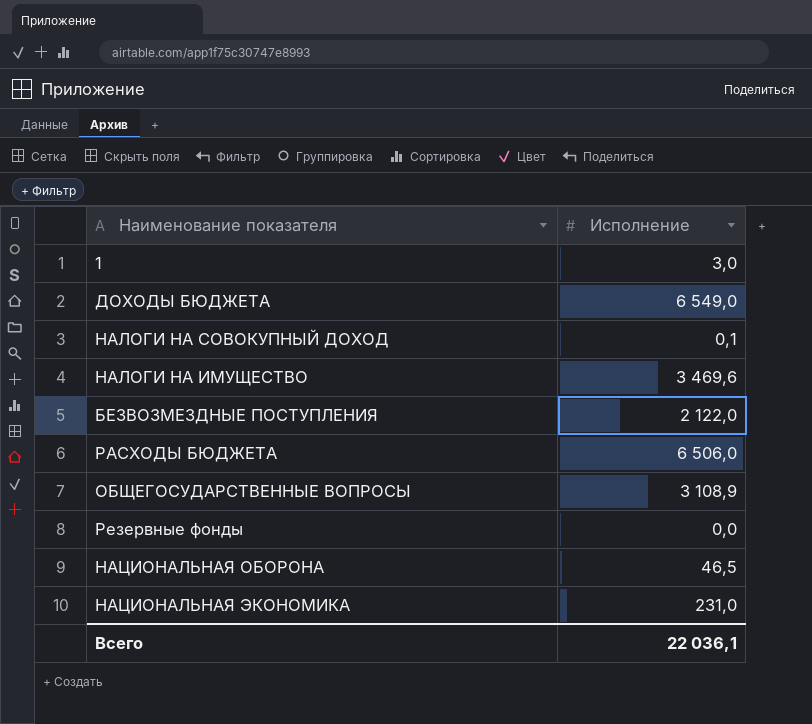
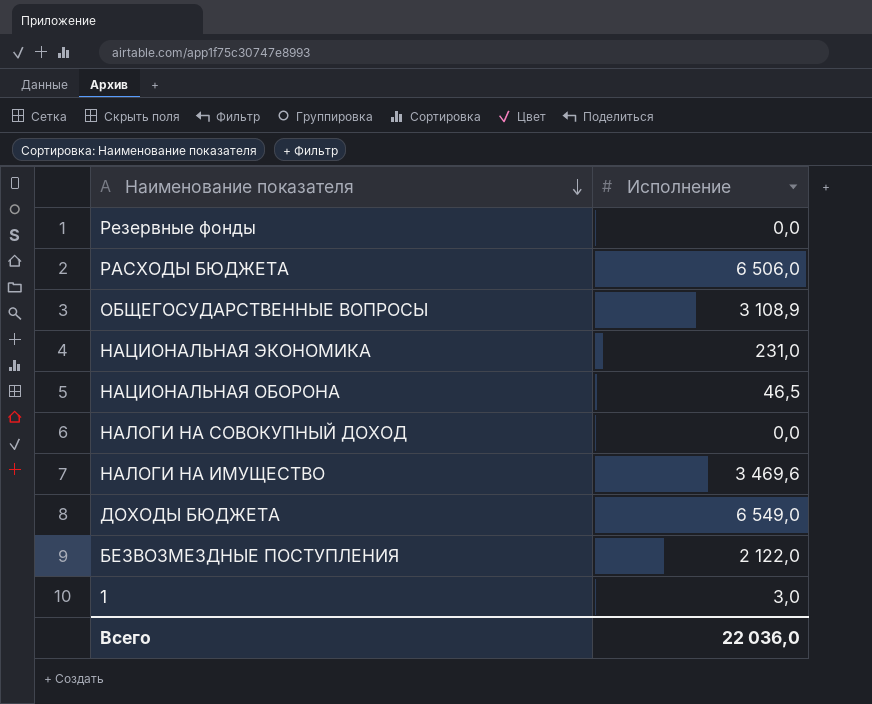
row order: none -> Наименование показателя descending
НАЛОГИ НА СОВОКУПНЫЙ ДОХОД | Исполнение: 0,1 -> 0,0
Всего | Исполнение: 22 036,1 -> 22 036,0

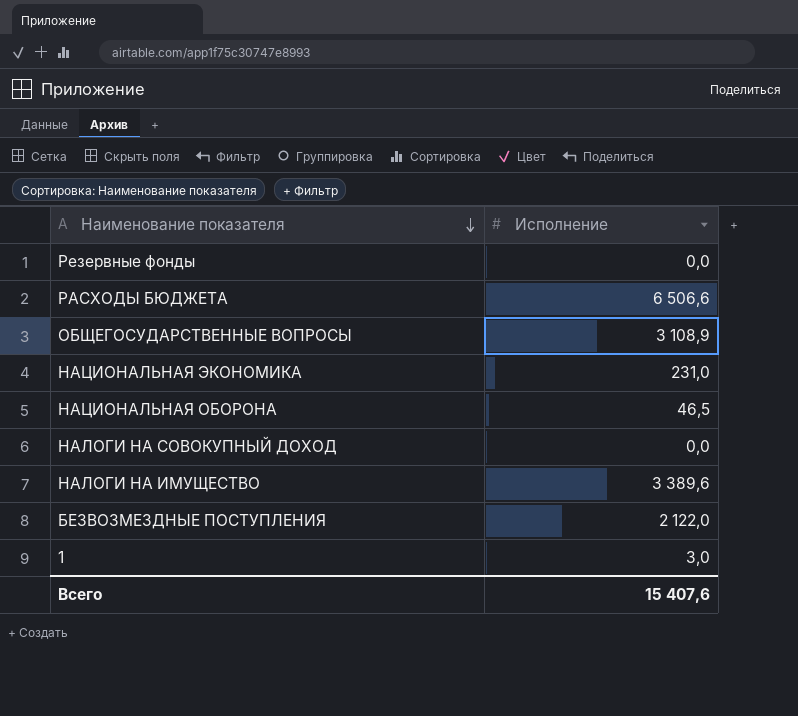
row ДОХОДЫ БЮДЖЕТА: 6 549,0 -> none
РАСХОДЫ БЮДЖЕТА | Исполнение: 6 506,0 -> 6 506,6
НАЛОГИ НА ИМУЩЕСТВО | Исполнение: 3 469,6 -> 3 389,6
Всего | Исполнение: 22 036,0 -> 15 407,6

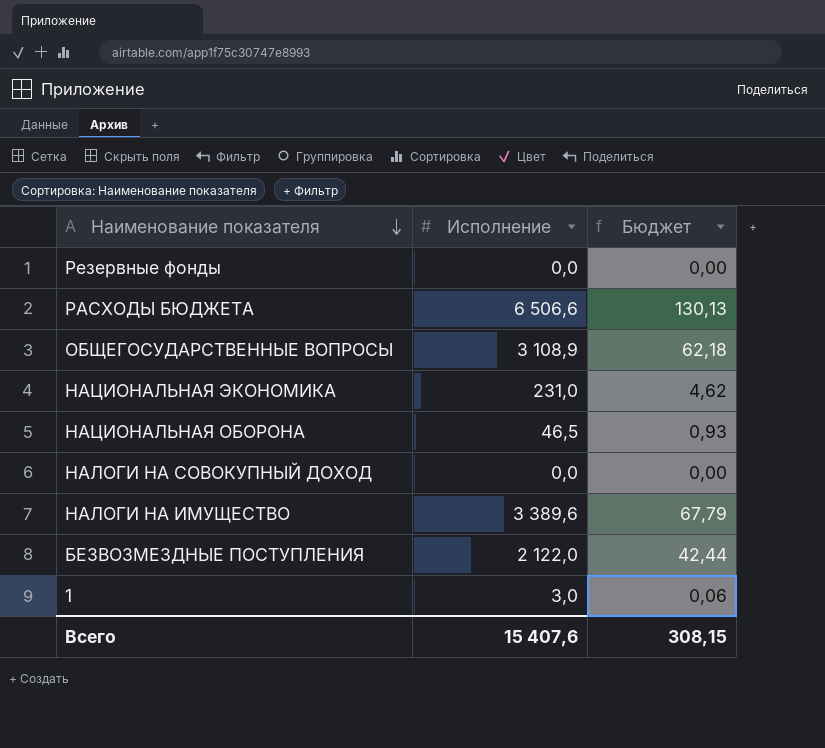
column Бюджет | formula: none -> [Исполнение] * 0,02

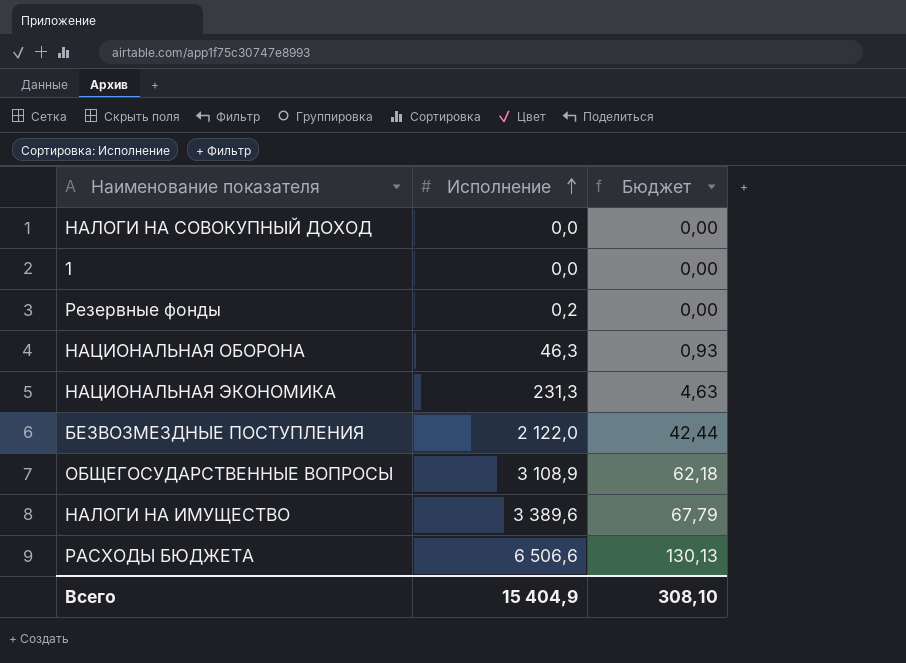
row order: Наименование показателя descending -> Исполнение ascending
1 | Исполнение: 3,0 -> 0,0
1 | Бюджет: 0,06 -> 0,00
Резервные фонды | Исполнение: 0,0 -> 0,2
НАЦИОНАЛЬНАЯ ОБОРОНА | Исполнение: 46,5 -> 46,3
НАЦИОНАЛЬНАЯ ЭКОНОМИКА | Исполнение: 231,0 -> 231,3
НАЦИОНАЛЬНАЯ ЭКОНОМИКА | Бюджет: 4,62 -> 4,63
Всего | Исполнение: 15 407,6 -> 15 404,9
Всего | Бюджет: 308,15 -> 308,10

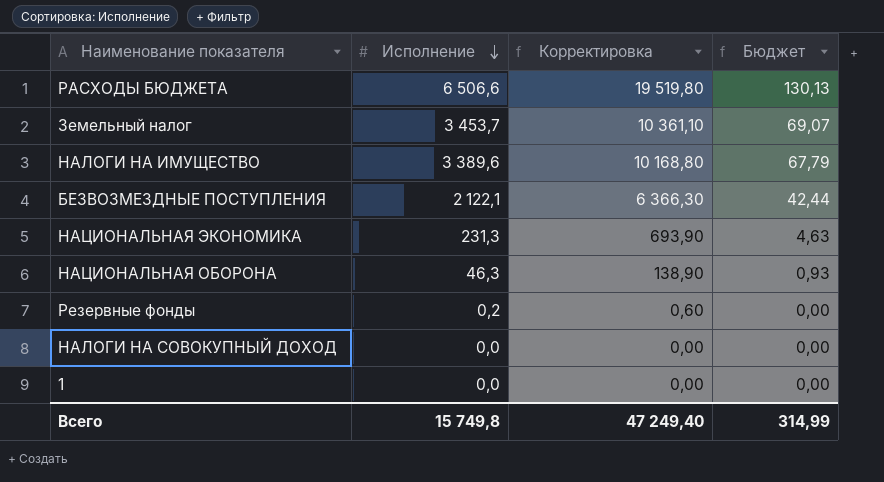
row order: Исполнение ascending -> Исполнение descending
column Корректировка | formula: none -> [Исполнение] * 3
row ОБЩЕГОСУДАРСТВЕННЫЕ ВОПРОСЫ: 3 108,9 | 62,18 -> none
row Земельный налог: none -> 3 453,7 | 10 361,10 | 69,07
БЕЗВОЗМЕЗДНЫЕ ПОСТУПЛЕНИЯ | Исполнение: 2 122,0 -> 2 122,1
Всего | Исполнение: 15 404,9 -> 15 749,8
Всего | Бюджет: 308,10 -> 314,99

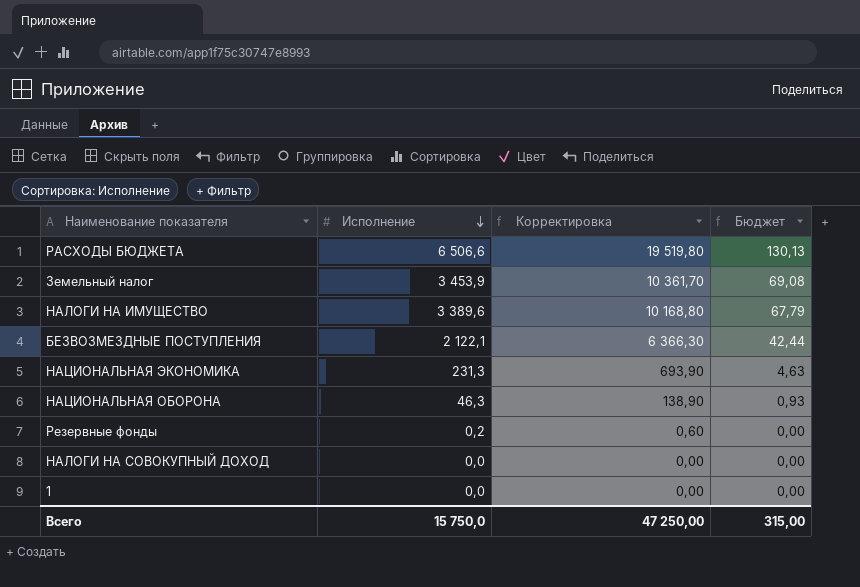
Земельный налог | Исполнение: 3 453,7 -> 3 453,9
Земельный налог | Корректировка: 10 361,10 -> 10 361,70
Земельный налог | Бюджет: 69,07 -> 69,08
Всего | Исполнение: 15 749,8 -> 15 750,0
Всего | Корректировка: 47 249,40 -> 47 250,00
Всего | Бюджет: 314,99 -> 315,00

